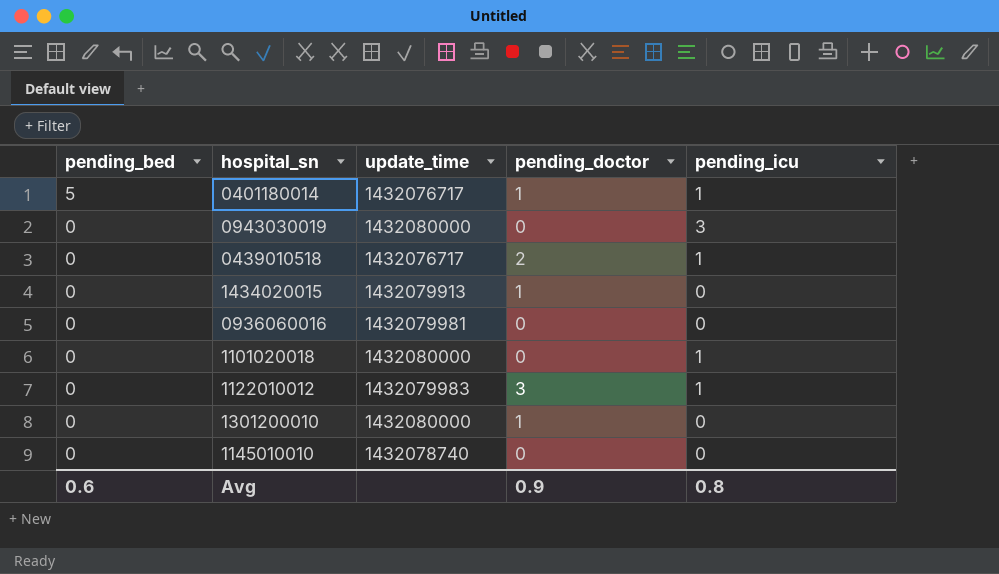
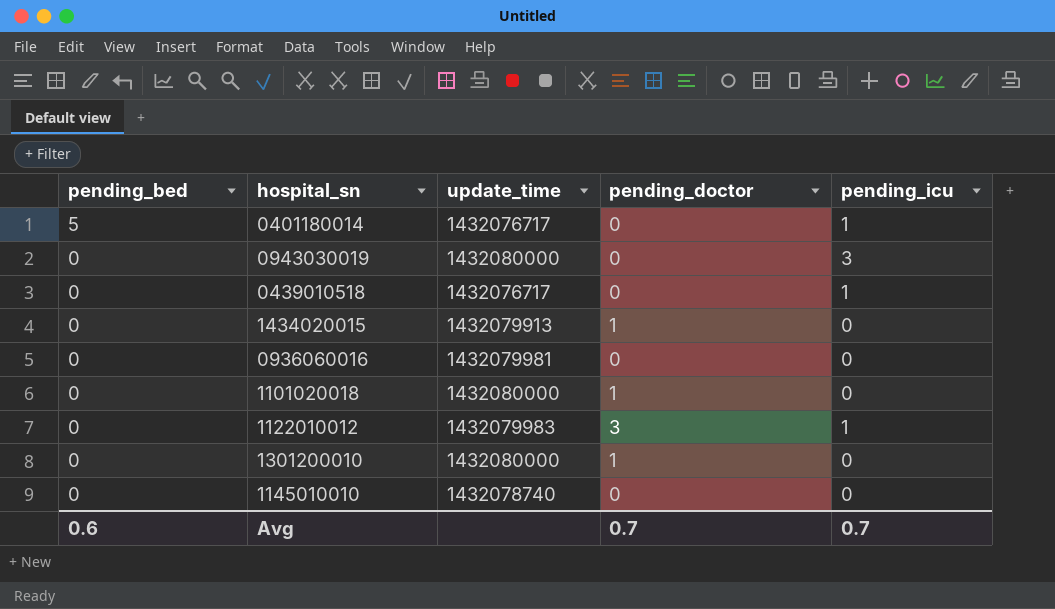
0401180014 | pending_doctor: 1 -> 0
0439010518 | pending_doctor: 2 -> 0
1101020018 | pending_doctor: 0 -> 1
1101020018 | pending_icu: 1 -> 0
Avg | pending_doctor: 0.9 -> 0.7
Avg | pending_icu: 0.8 -> 0.7

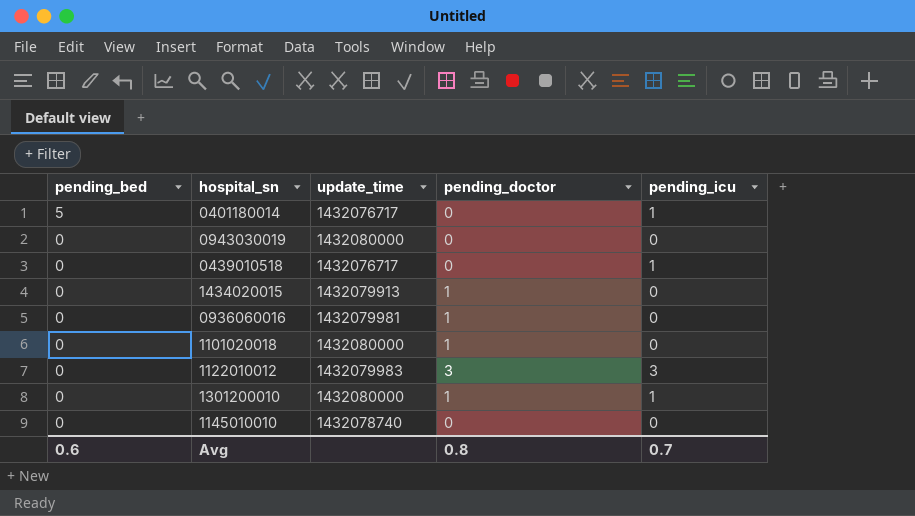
0943030019 | pending_icu: 3 -> 0
0936060016 | pending_doctor: 0 -> 1
1122010012 | pending_icu: 1 -> 3
1301200010 | pending_icu: 0 -> 1
Avg | pending_doctor: 0.7 -> 0.8

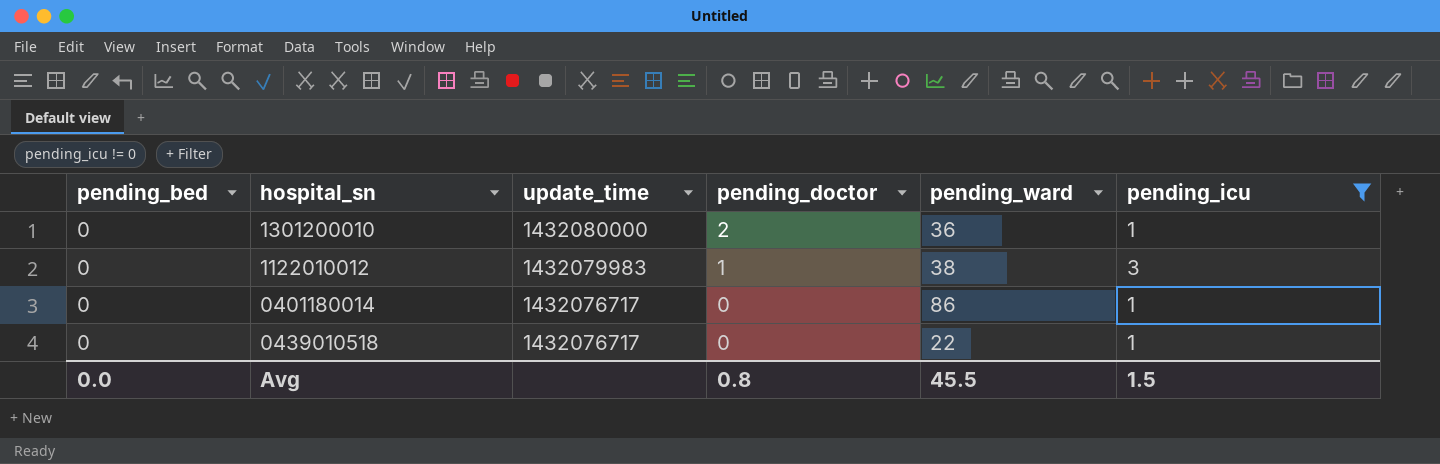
filter: none -> pending_icu != 0
row order: pending_bed descending -> update_time descending
column pending_ward | position: none -> 5
1301200010 | pending_doctor: 1 -> 2
1122010012 | pending_doctor: 3 -> 1
0401180014 | pending_bed: 5 -> 0
Avg | pending_bed: 0.6 -> 0.0
Avg | pending_icu: 0.7 -> 1.5

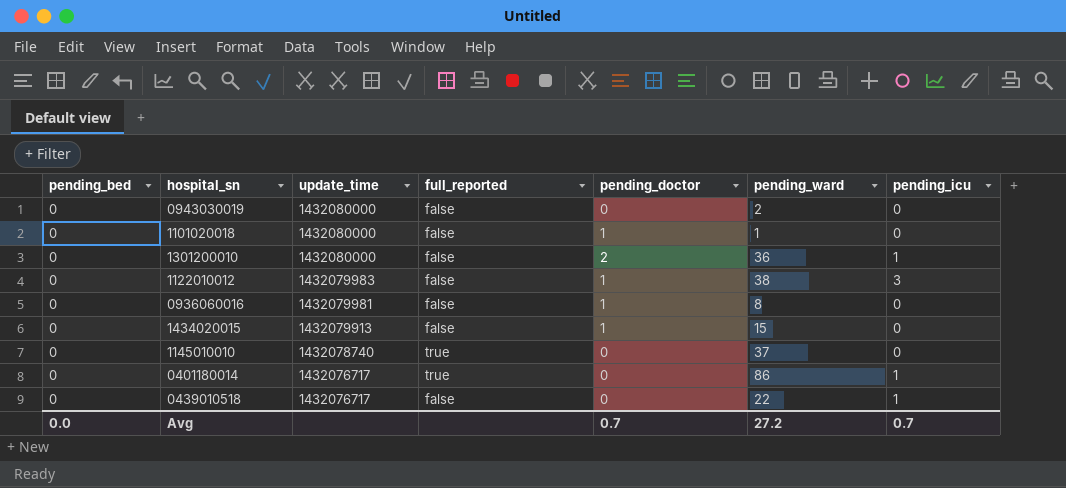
filter: pending_icu != 0 -> none
column full_reported | position: none -> 4
Avg | pending_doctor: 0.8 -> 0.7
Avg | pending_ward: 45.5 -> 27.2
Avg | pending_icu: 1.5 -> 0.7

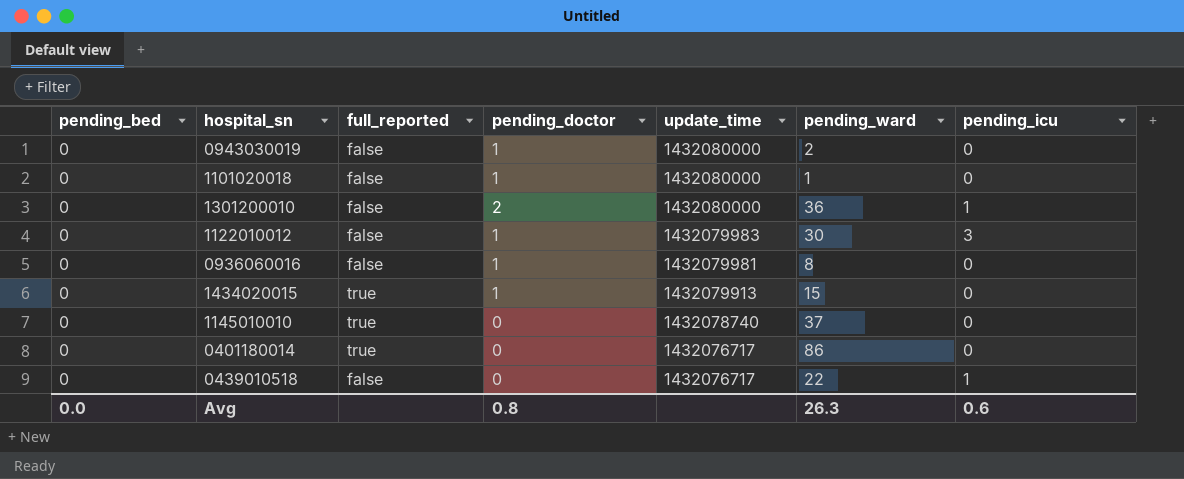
column update_time | position: 3 -> 5
0943030019 | pending_doctor: 0 -> 1
1122010012 | pending_ward: 38 -> 30
1434020015 | full_reported: false -> true
0401180014 | pending_icu: 1 -> 0
Avg | pending_doctor: 0.7 -> 0.8
Avg | pending_ward: 27.2 -> 26.3
Avg | pending_icu: 0.7 -> 0.6

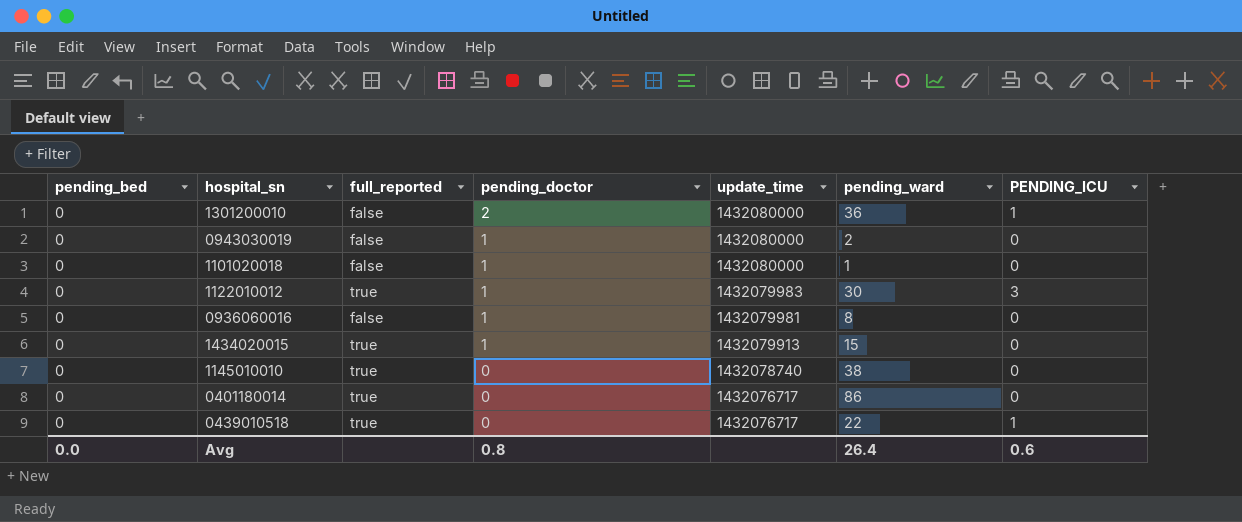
row order: update_time descending -> pending_doctor descending
column name: pending_icu -> PENDING_ICU
1122010012 | full_reported: false -> true
1145010010 | pending_ward: 37 -> 38
0439010518 | full_reported: false -> true
Avg | pending_ward: 26.3 -> 26.4

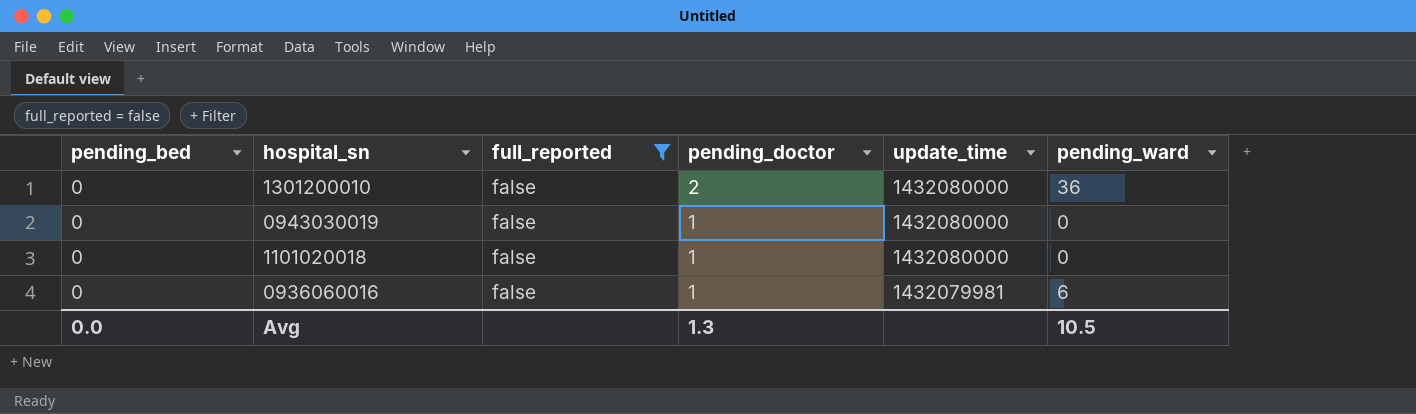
filter: none -> full_reported = false
column PENDING_ICU | position: 7 -> none
0943030019 | pending_ward: 2 -> 0
1101020018 | pending_ward: 1 -> 0
0936060016 | pending_ward: 8 -> 6
Avg | pending_doctor: 0.8 -> 1.3
Avg | pending_ward: 26.4 -> 10.5

